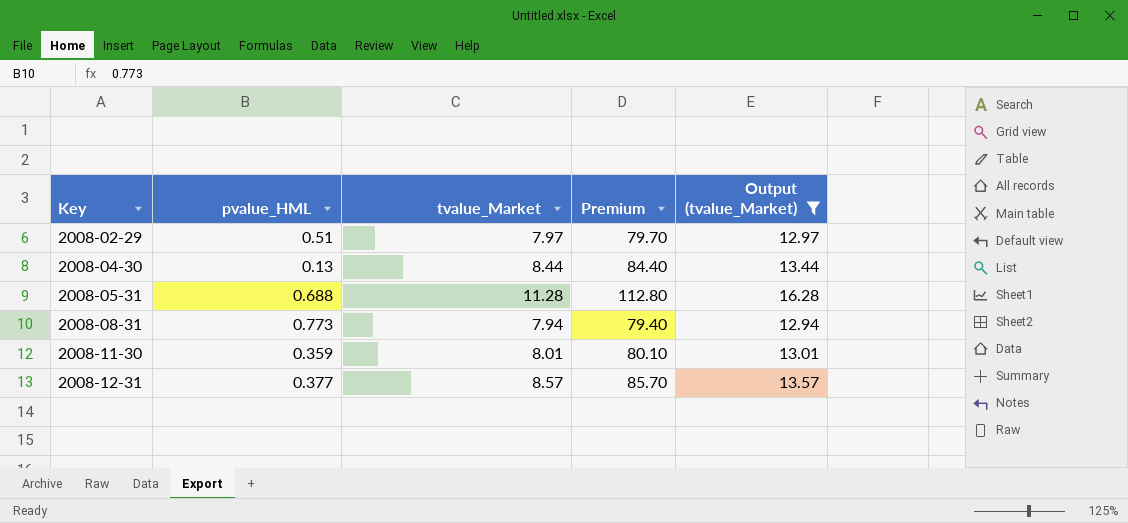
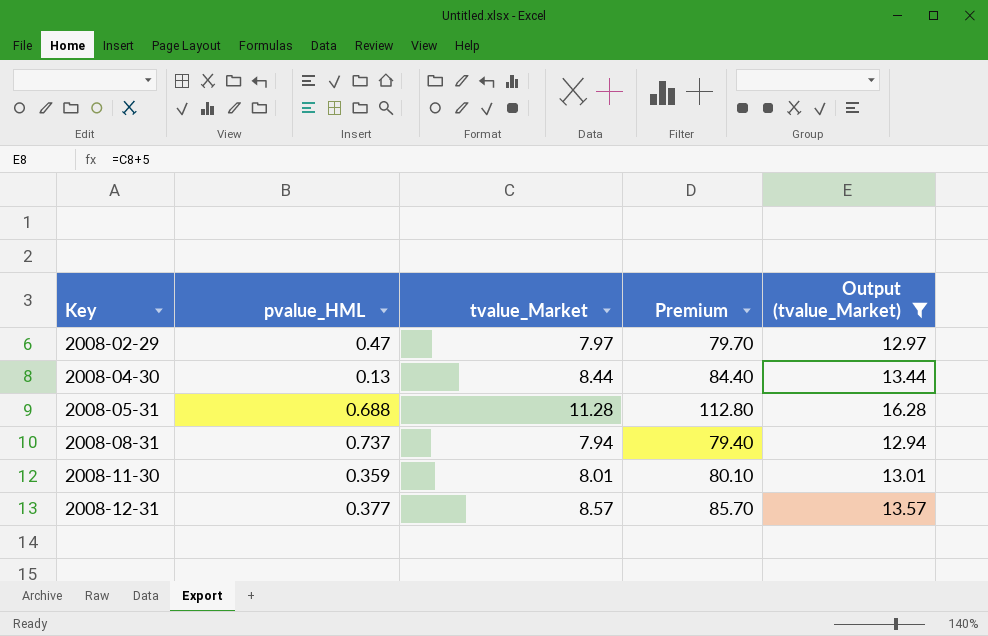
2008-02-29 | pvalue_HML: 0.51 -> 0.47
2008-08-31 | pvalue_HML: 0.773 -> 0.737

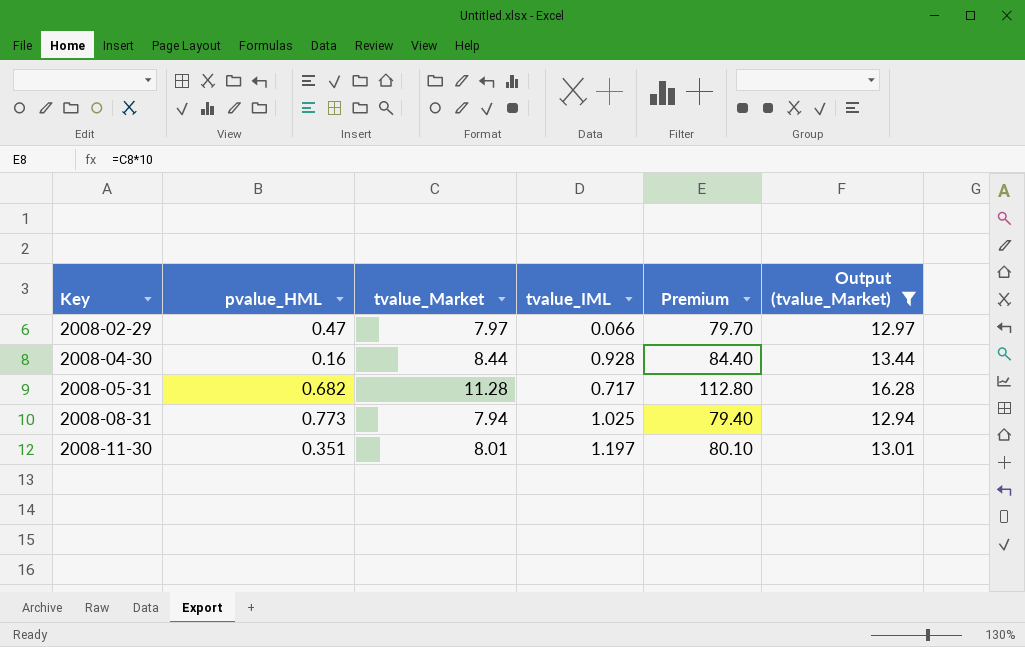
column tvalue_IML | position: none -> 4
row 2008-12-31: 0.377 | 8.57 | 85.70 | 13.57 -> none
2008-04-30 | pvalue_HML: 0.13 -> 0.16
2008-05-31 | pvalue_HML: 0.688 -> 0.682
2008-08-31 | pvalue_HML: 0.737 -> 0.773
2008-11-30 | pvalue_HML: 0.359 -> 0.351

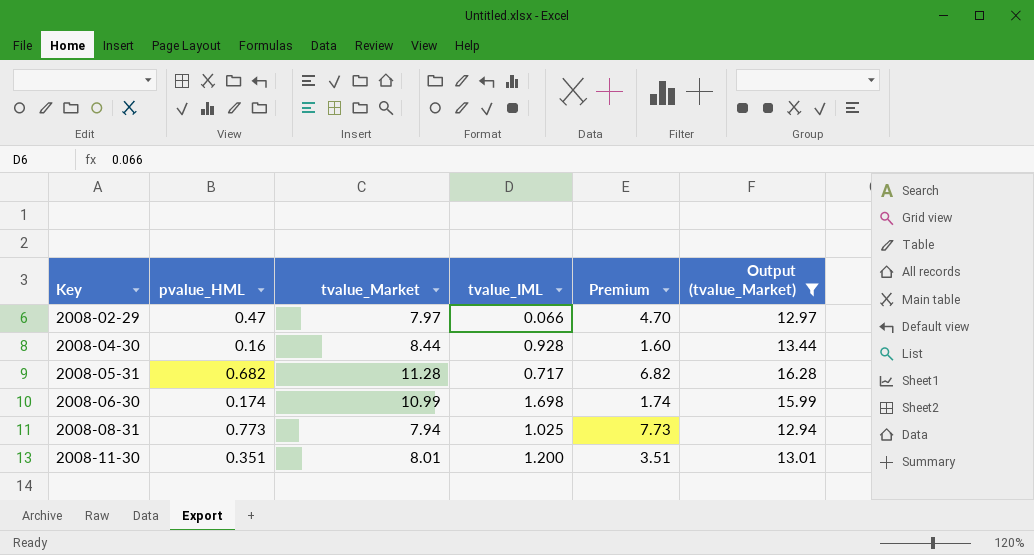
column Premium | formula: [tvalue_Market] * 10 -> [pvalue_HML] * 10
row 2008-06-30: none -> 0.174 | 10.99 | 1.698 | 1.74 | 15.99
2008-11-30 | tvalue_IML: 1.197 -> 1.200

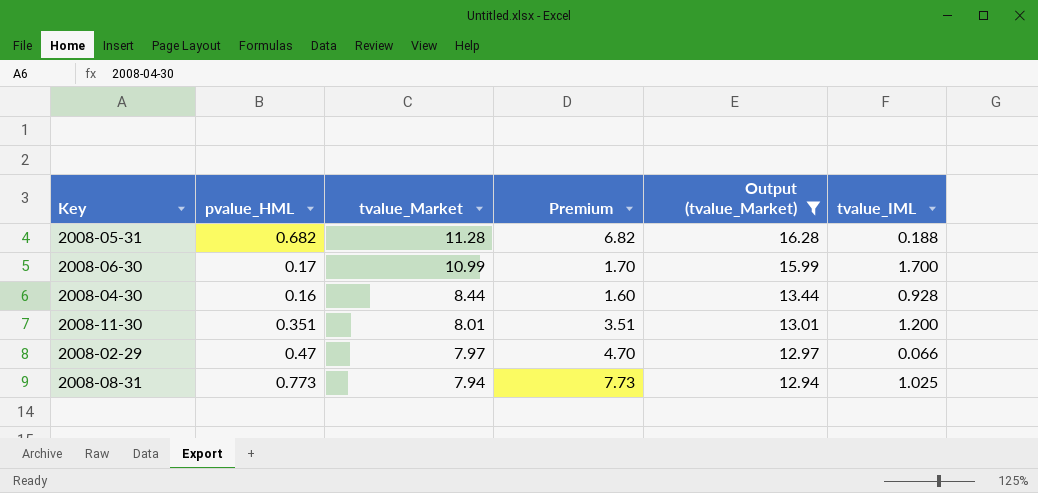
row order: Key ascending -> tvalue_Market descending
column tvalue_IML | position: 4 -> 6
2008-05-31 | tvalue_IML: 0.717 -> 0.188
2008-06-30 | pvalue_HML: 0.174 -> 0.17
2008-06-30 | Premium: 1.74 -> 1.70
2008-06-30 | tvalue_IML: 1.698 -> 1.700

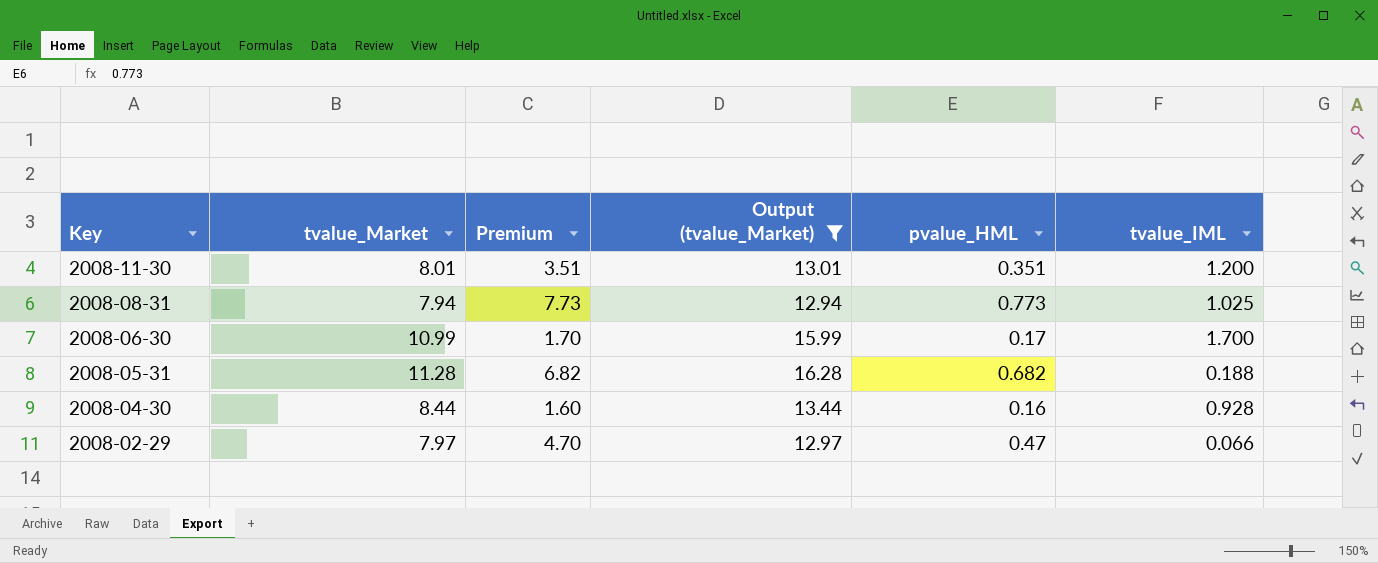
row order: tvalue_Market descending -> Key descending
column pvalue_HML | position: 2 -> 5

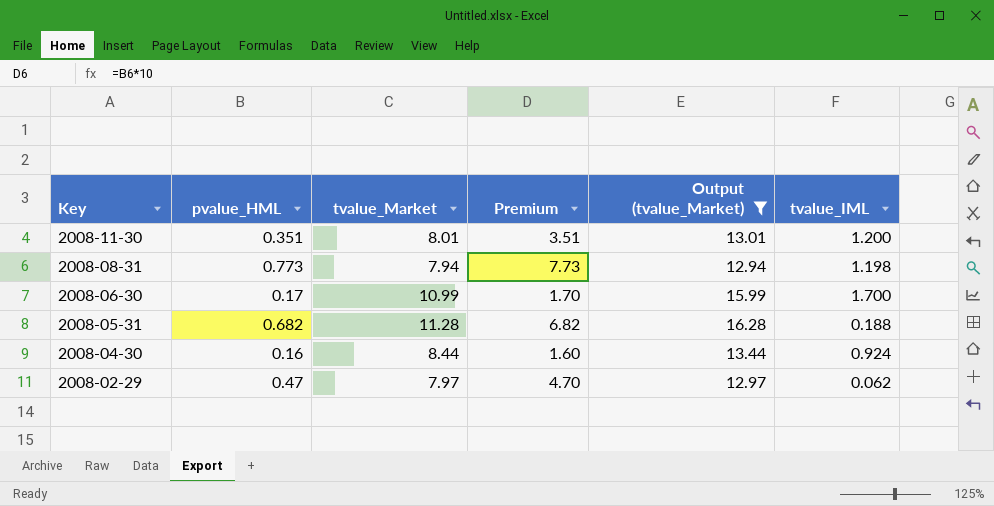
column pvalue_HML | position: 5 -> 2
2008-08-31 | tvalue_IML: 1.025 -> 1.198
2008-04-30 | tvalue_IML: 0.928 -> 0.924
2008-02-29 | tvalue_IML: 0.066 -> 0.062

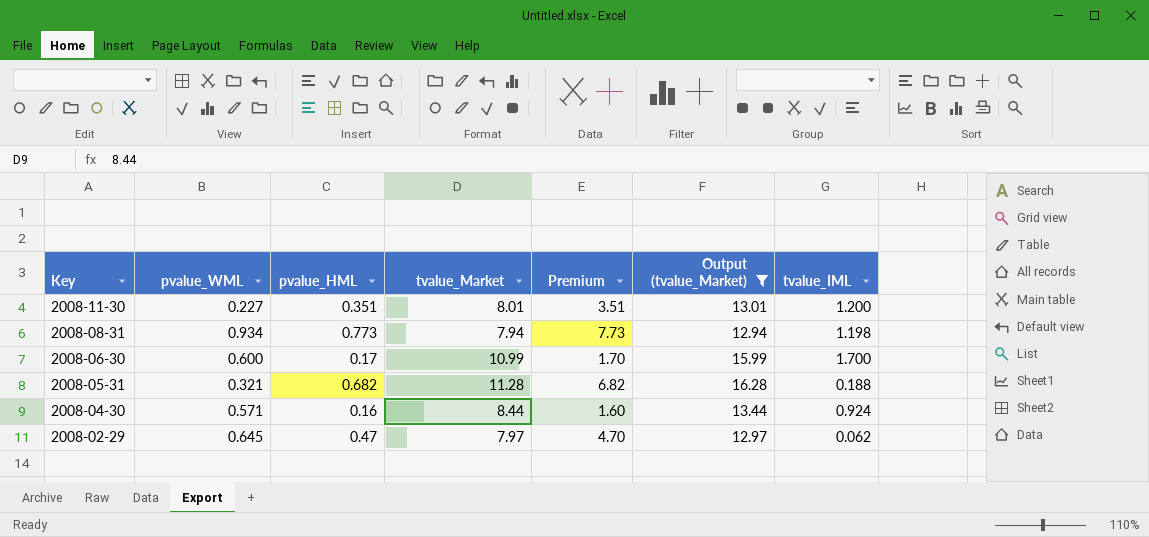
column pvalue_WML | position: none -> 2

